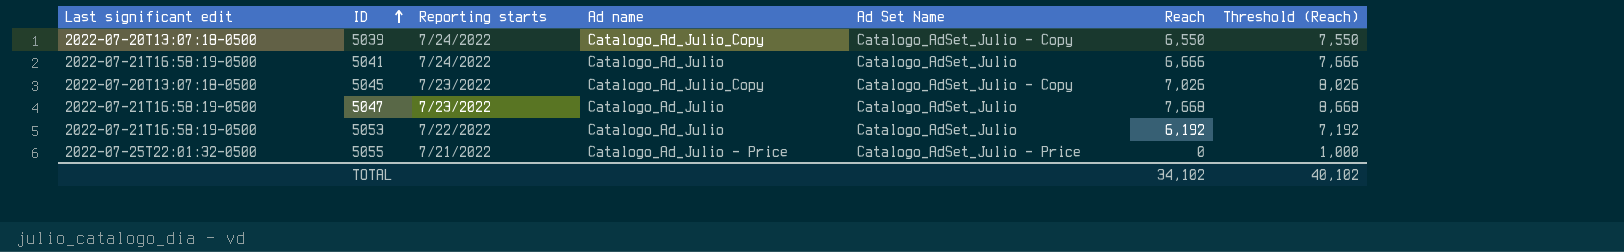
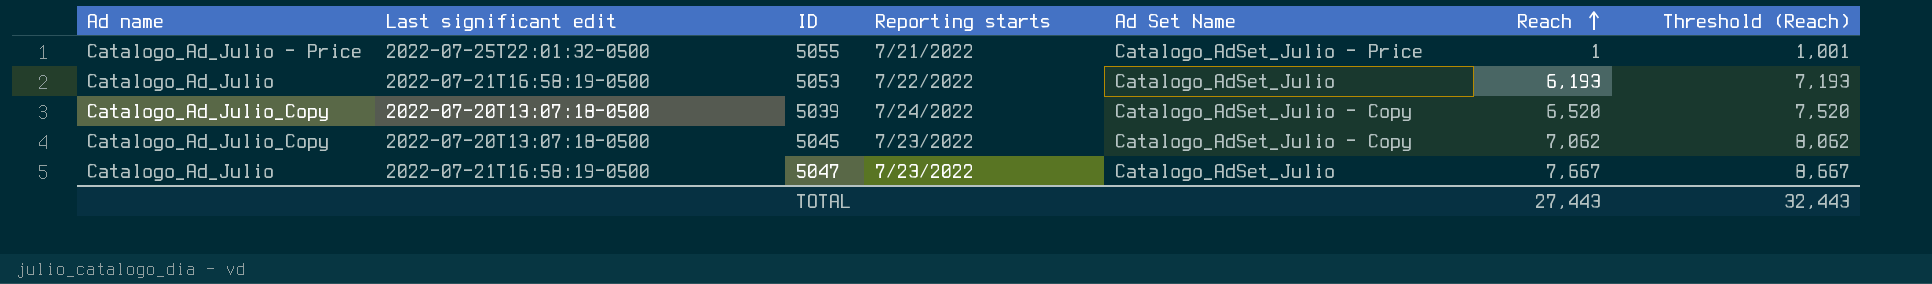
row order: ID ascending -> Reach ascending
column Ad name | position: 4 -> 1
row 5041: 2022-07-21T16:58:19-0500 | 7/24/2022 | Catalogo_Ad_Julio | Catalogo_AdSet_Julio | 6,666 | 7,666 -> none
5055 | Reach: 0 -> 1
5055 | Threshold (Reach): 1,000 -> 1,001
5053 | Reach: 6,192 -> 6,193
5053 | Threshold (Reach): 7,192 -> 7,193
5039 | Reach: 6,550 -> 6,520
5039 | Threshold (Reach): 7,550 -> 7,520
5045 | Reach: 7,026 -> 7,062
5045 | Threshold (Reach): 8,026 -> 8,062
5047 | Reach: 7,668 -> 7,667
5047 | Threshold (Reach): 8,668 -> 8,667
TOTAL | Reach: 34,102 -> 27,443
TOTAL | Threshold (Reach): 40,102 -> 32,443

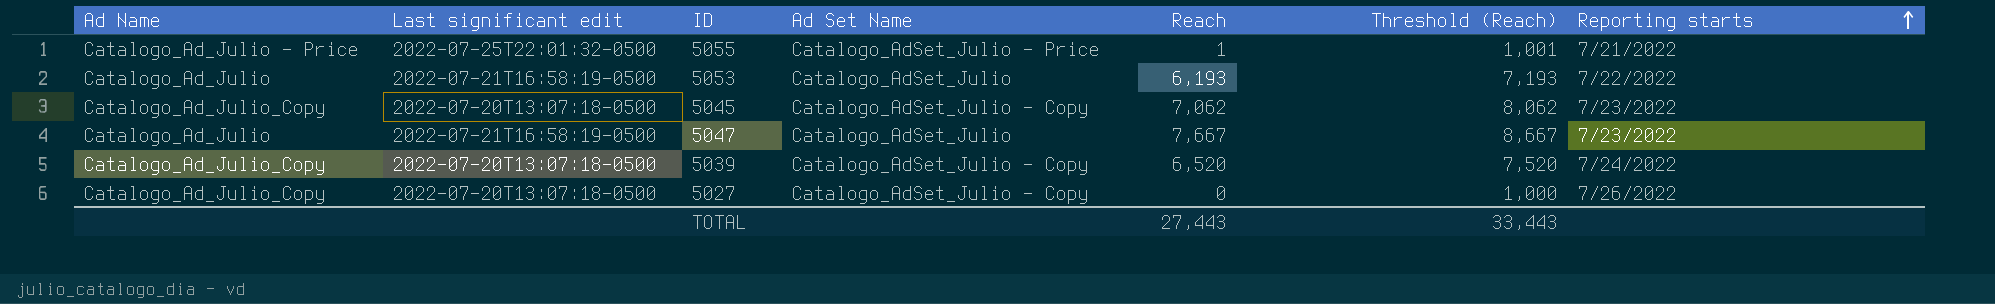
row order: Reach ascending -> Reporting starts ascending
column name: Ad name -> Ad Name
column Reporting starts | position: 4 -> 7
row 5027: none -> Catalogo_Ad_Julio_Copy | 2022-07-20T13:07:18-0500 | Catalogo_AdSet_Julio - Copy | 0 | 1,000 | 7/26/2022
TOTAL | Threshold (Reach): 32,443 -> 33,443

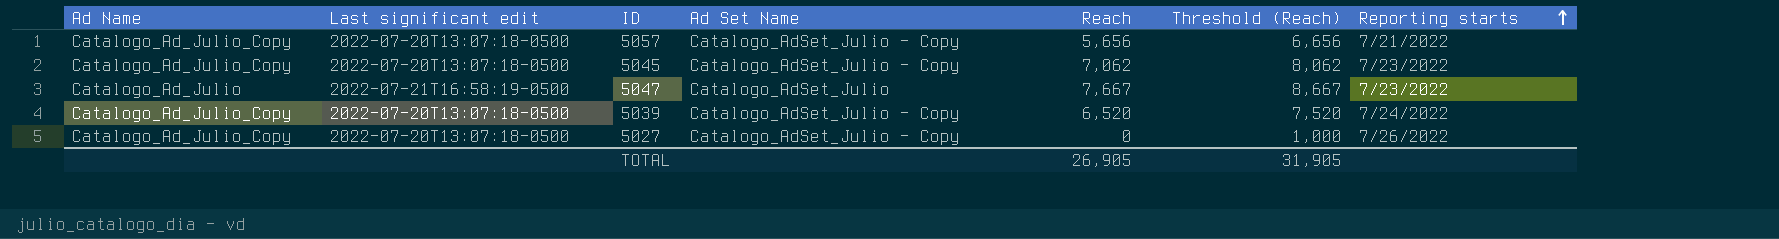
row 5055: Catalogo_Ad_Julio - Price | 2022-07-25T22:01:32-0500 | Catalogo_AdSet_Julio - Price | 1 | 1,001 | 7/21/2022 -> none
row 5053: Catalogo_Ad_Julio | 2022-07-21T16:58:19-0500 | Catalogo_AdSet_Julio | 6,193 | 7,193 | 7/22/2022 -> none
row 5057: none -> Catalogo_Ad_Julio_Copy | 2022-07-20T13:07:18-0500 | Catalogo_AdSet_Julio - Copy | 5,656 | 6,656 | 7/21/2022
TOTAL | Reach: 27,443 -> 26,905
TOTAL | Threshold (Reach): 33,443 -> 31,905

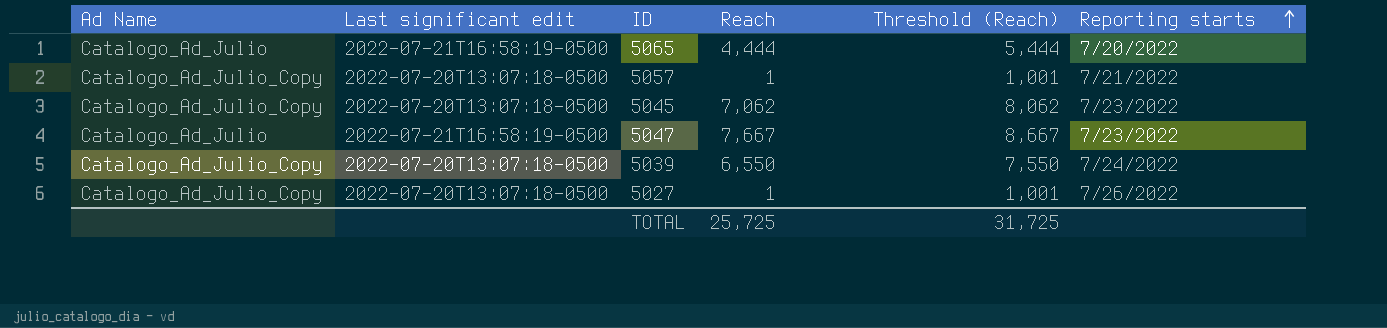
column Ad Set Name | position: 4 -> none
row 5065: none -> Catalogo_Ad_Julio | 2022-07-21T16:58:19-0500 | 4,444 | 5,444 | 7/20/2022
5057 | Reach: 5,656 -> 1
5057 | Threshold (Reach): 6,656 -> 1,001
5039 | Reach: 6,520 -> 6,550
5039 | Threshold (Reach): 7,520 -> 7,550
5027 | Reach: 0 -> 1
5027 | Threshold (Reach): 1,000 -> 1,001
TOTAL | Reach: 26,905 -> 25,725
TOTAL | Threshold (Reach): 31,905 -> 31,725

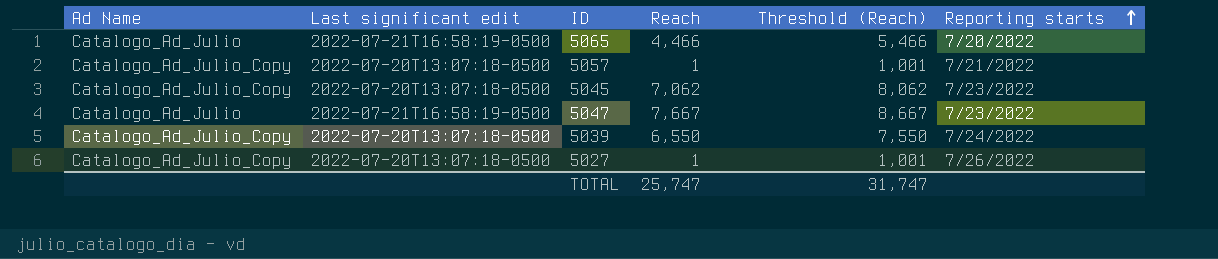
5065 | Reach: 4,444 -> 4,466
5065 | Threshold (Reach): 5,444 -> 5,466
TOTAL | Reach: 25,725 -> 25,747
TOTAL | Threshold (Reach): 31,725 -> 31,747

